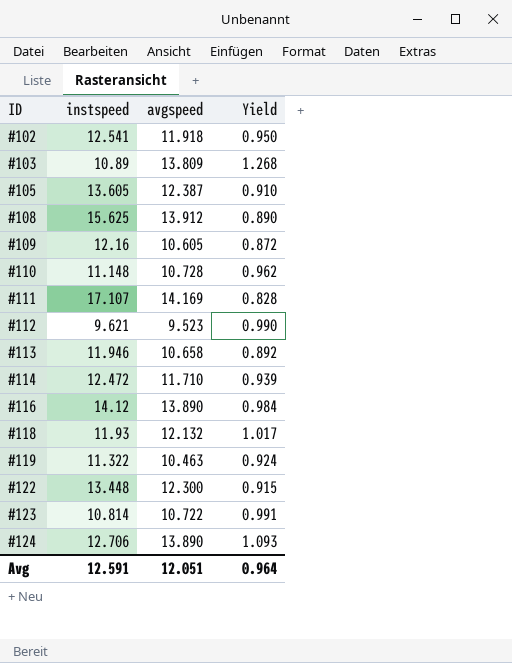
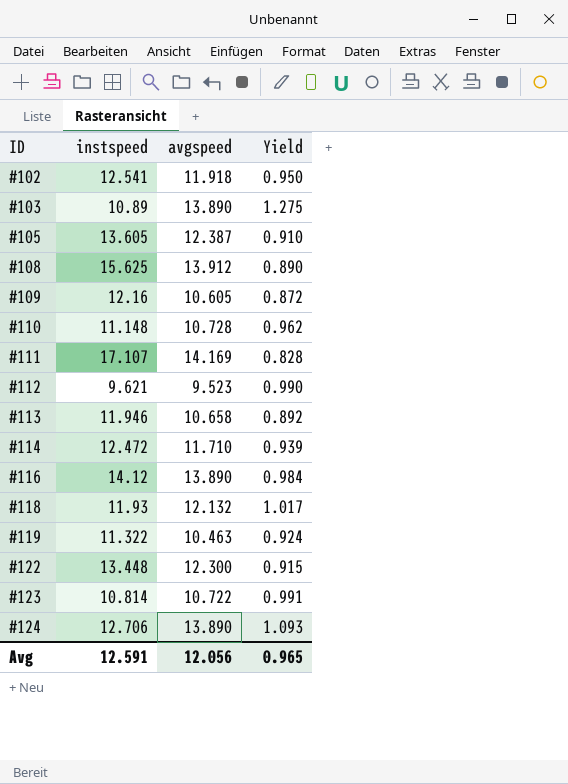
#103 | avgspeed: 13.809 -> 13.890
#103 | Yield: 1.268 -> 1.275
Avg | avgspeed: 12.051 -> 12.056
Avg | Yield: 0.964 -> 0.965

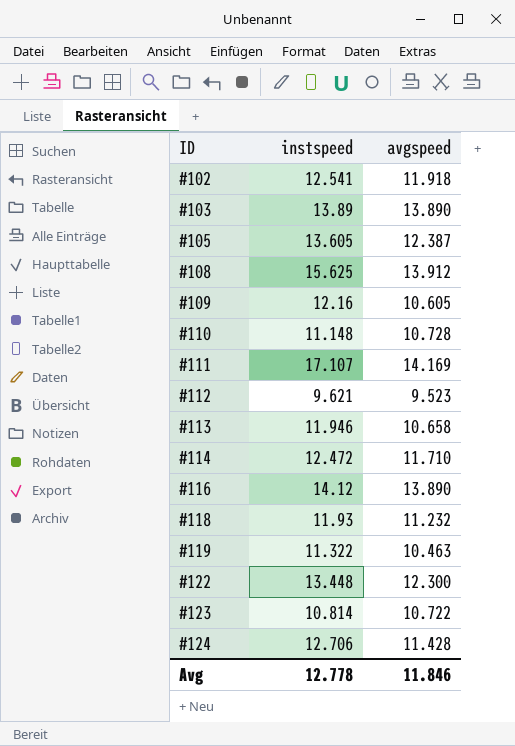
column Yield | formula: [avgspeed] / [instspeed] -> none
#103 | instspeed: 10.89 -> 13.89
#118 | avgspeed: 12.132 -> 11.232
#124 | avgspeed: 13.890 -> 11.428
Avg | instspeed: 12.591 -> 12.778
Avg | avgspeed: 12.056 -> 11.846

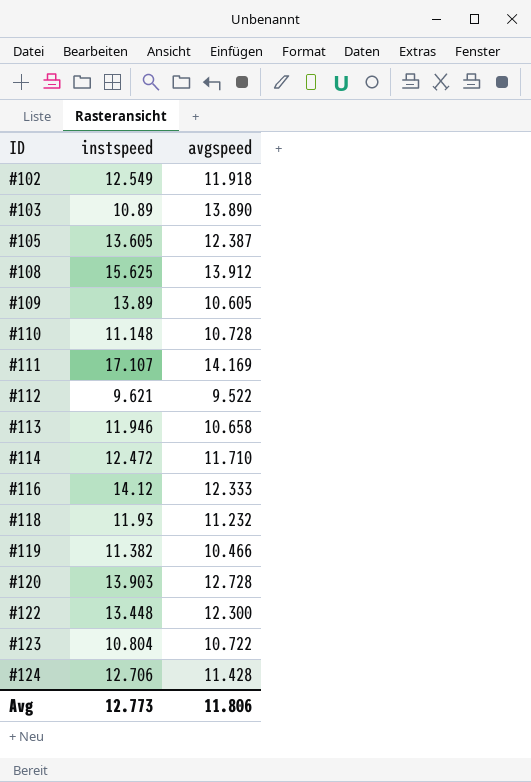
#102 | instspeed: 12.541 -> 12.549
#103 | instspeed: 13.89 -> 10.89
#109 | instspeed: 12.16 -> 13.89
#112 | avgspeed: 9.523 -> 9.522
#116 | avgspeed: 13.890 -> 12.333
#119 | instspeed: 11.322 -> 11.382
#119 | avgspeed: 10.463 -> 10.466
row #120: none -> 13.903 | 12.728
#123 | instspeed: 10.814 -> 10.804
Avg | instspeed: 12.778 -> 12.773
Avg | avgspeed: 11.846 -> 11.806

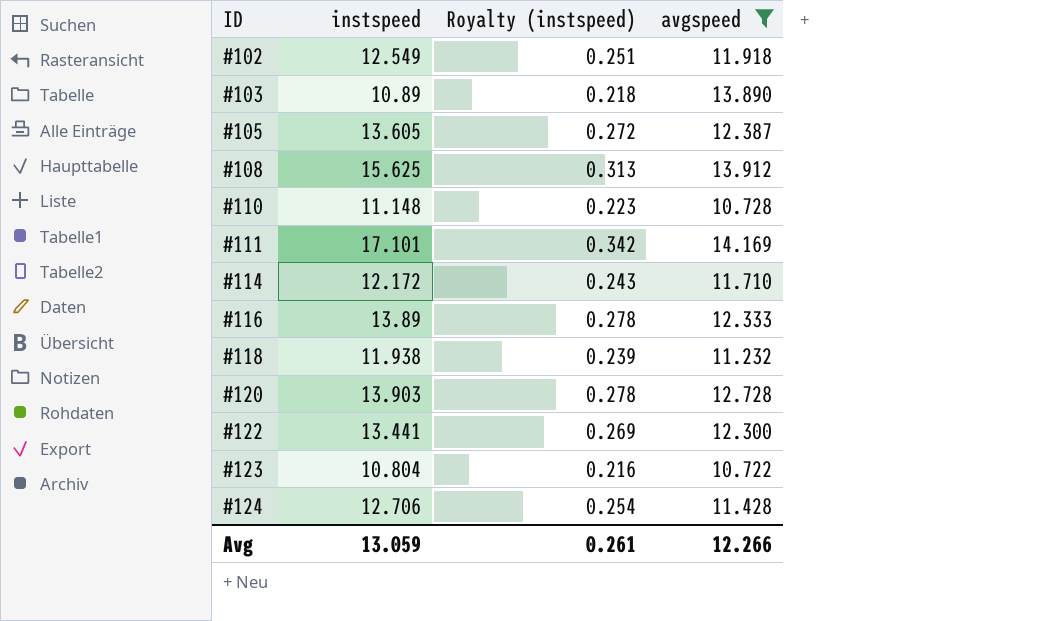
filter: none -> avgspeed >= 10.722
column Royalty (instspeed) | formula: none -> [instspeed] * 0.02
#111 | instspeed: 17.107 -> 17.101
#114 | instspeed: 12.472 -> 12.172
#116 | instspeed: 14.12 -> 13.89
#118 | instspeed: 11.93 -> 11.938
#122 | instspeed: 13.448 -> 13.441
Avg | instspeed: 12.773 -> 13.059
Avg | avgspeed: 11.806 -> 12.266

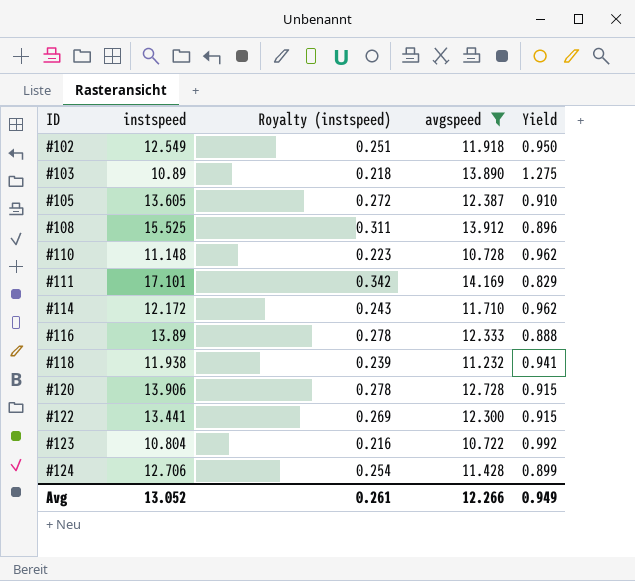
column Yield | formula: none -> [avgspeed] / [instspeed]
#108 | instspeed: 15.625 -> 15.525
#108 | Royalty (instspeed): 0.313 -> 0.311
#120 | instspeed: 13.903 -> 13.906
Avg | instspeed: 13.059 -> 13.052

